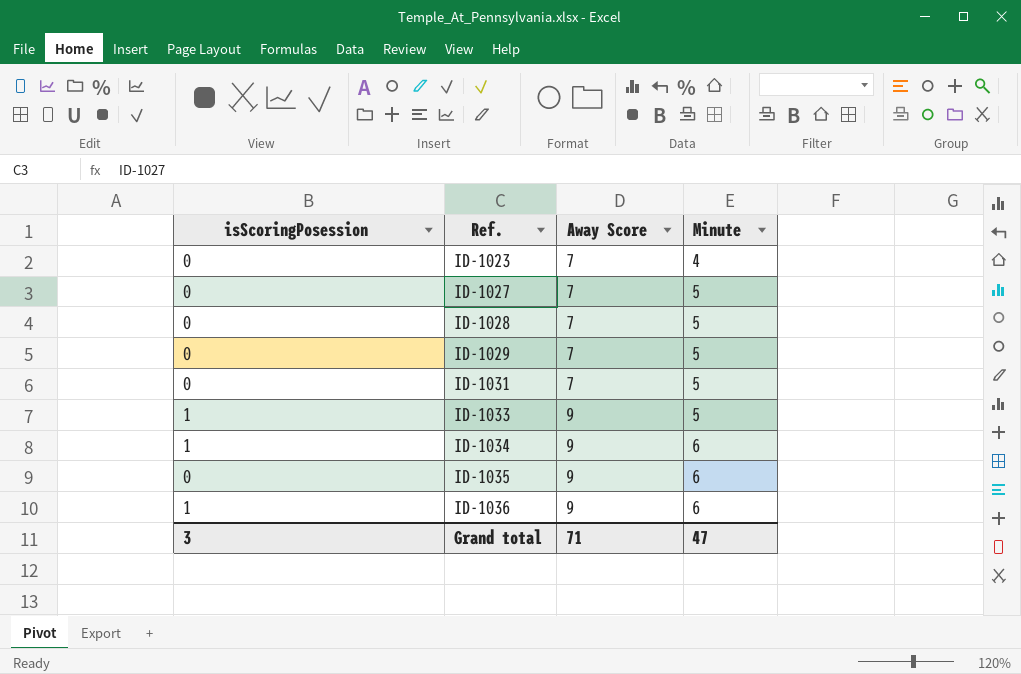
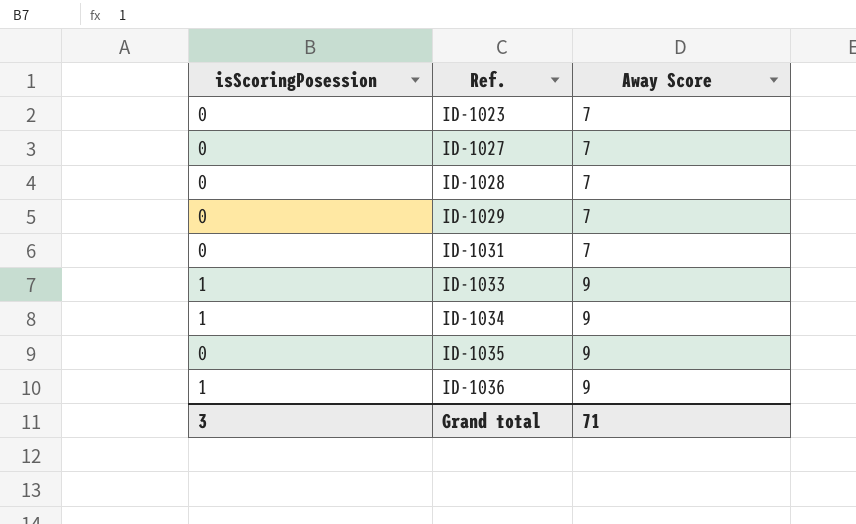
column Minute | position: 4 -> none

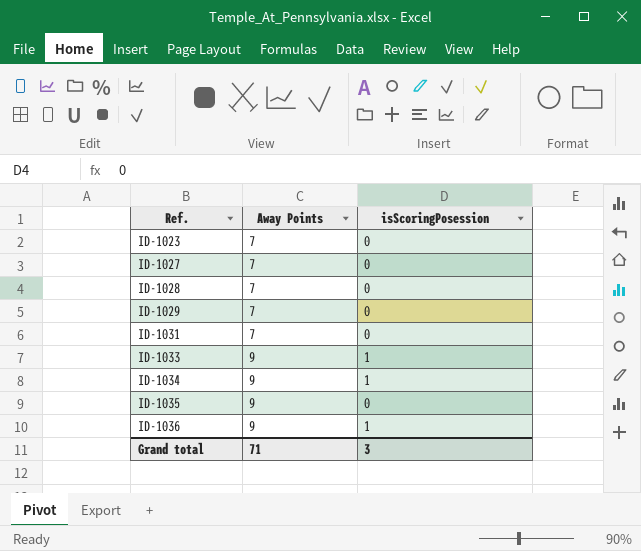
column name: Away Score -> Away Points
column isScoringPosession | position: 1 -> 3

